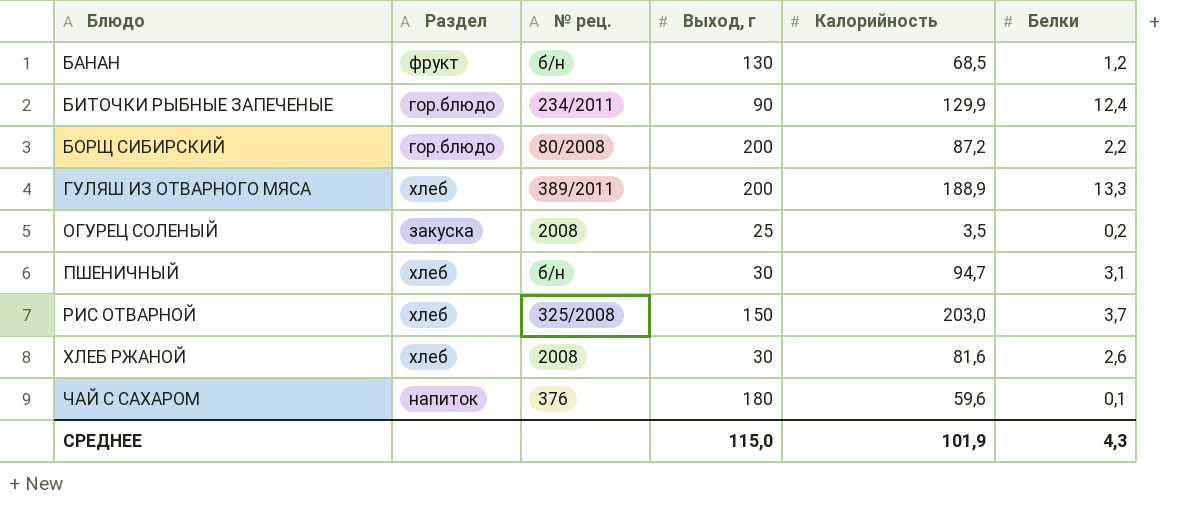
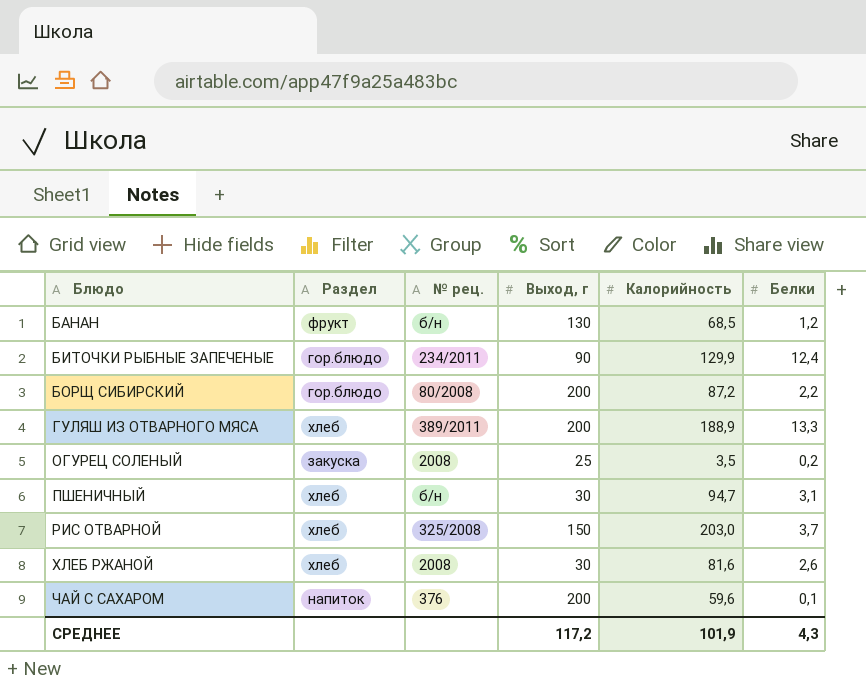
ЧАЙ С САХАРОМ | Выход, г: 180 -> 200
СРЕДНЕЕ | Выход, г: 115,0 -> 117,2

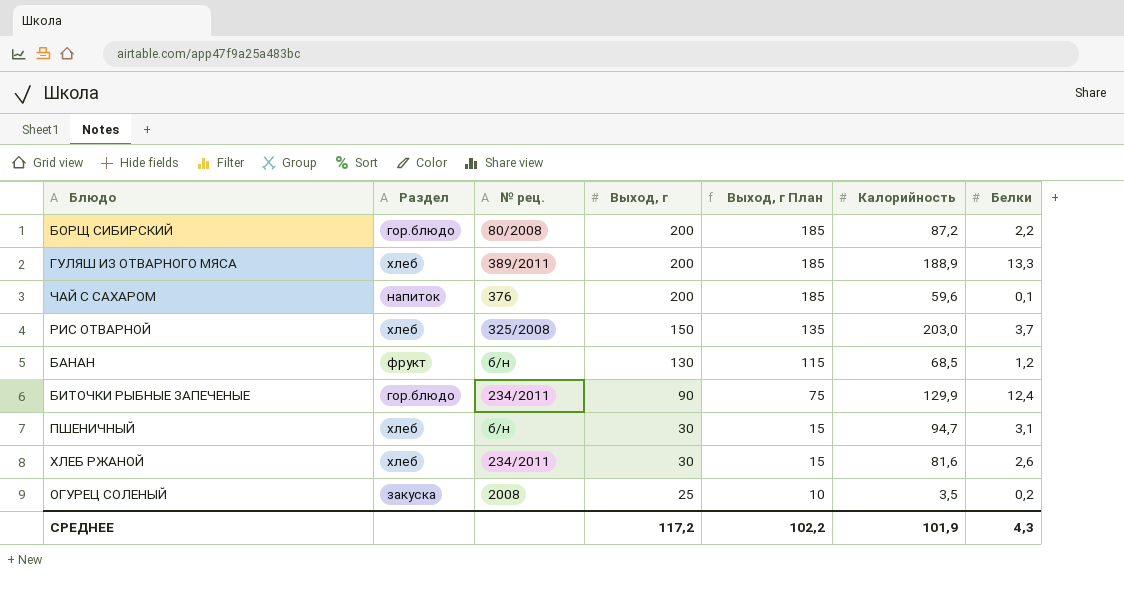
row order: Блюдо ascending -> Выход, г descending
column Выход, г План | formula: none -> [Выход, г] - 15
ХЛЕБ РЖАНОЙ | № рец.: 2008 -> 234/2011

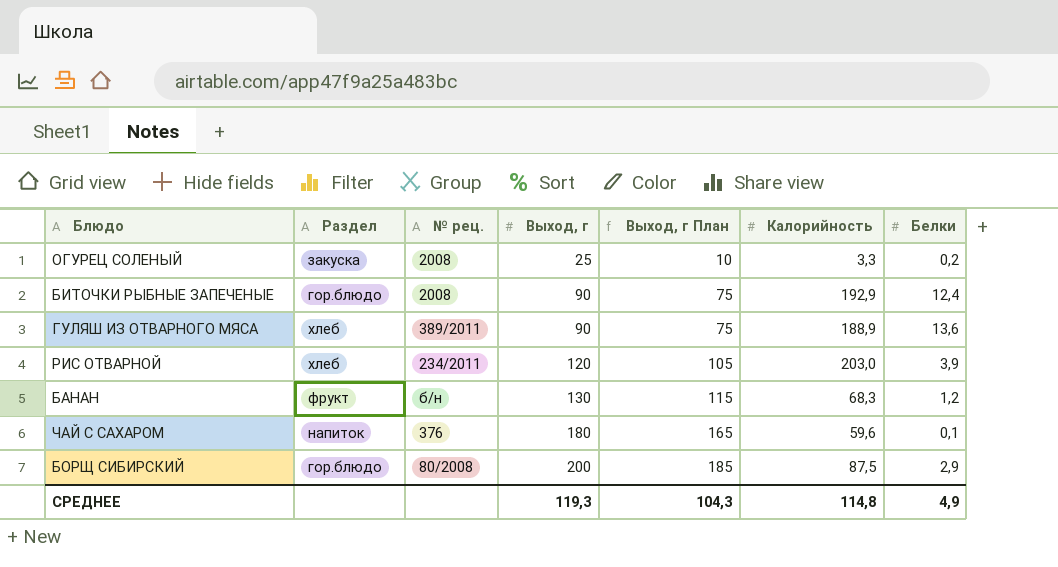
row order: Выход, г descending -> Выход, г ascending
row ПШЕНИЧНЫЙ: хлеб | б/н | 30 | 15 | 94,7 | 3,1 -> none
row ХЛЕБ РЖАНОЙ: хлеб | 234/2011 | 30 | 15 | 81,6 | 2,6 -> none
ОГУРЕЦ СОЛЕНЫЙ | Калорийность: 3,5 -> 3,3
БИТОЧКИ РЫБНЫЕ ЗАПЕЧЕНЫЕ | № рец.: 234/2011 -> 2008
БИТОЧКИ РЫБНЫЕ ЗАПЕЧЕНЫЕ | Калорийность: 129,9 -> 192,9
ГУЛЯШ ИЗ ОТВАРНОГО МЯСА | Выход, г: 200 -> 90
ГУЛЯШ ИЗ ОТВАРНОГО МЯСА | Выход, г План: 185 -> 75
ГУЛЯШ ИЗ ОТВАРНОГО МЯСА | Белки: 13,3 -> 13,6
РИС ОТВАРНОЙ | № рец.: 325/2008 -> 234/2011
РИС ОТВАРНОЙ | Выход, г: 150 -> 120
РИС ОТВАРНОЙ | Выход, г План: 135 -> 105
РИС ОТВАРНОЙ | Белки: 3,7 -> 3,9
БАНАН | Калорийность: 68,5 -> 68,3
ЧАЙ С САХАРОМ | Выход, г: 200 -> 180
ЧАЙ С САХАРОМ | Выход, г План: 185 -> 165
БОРЩ СИБИРСКИЙ | Калорийность: 87,2 -> 87,5
БОРЩ СИБИРСКИЙ | Белки: 2,2 -> 2,9
СРЕДНЕЕ | Выход, г: 117,2 -> 119,3
СРЕДНЕЕ | Выход, г План: 102,2 -> 104,3
СРЕДНЕЕ | Калорийность: 101,9 -> 114,8
СРЕДНЕЕ | Белки: 4,3 -> 4,9

